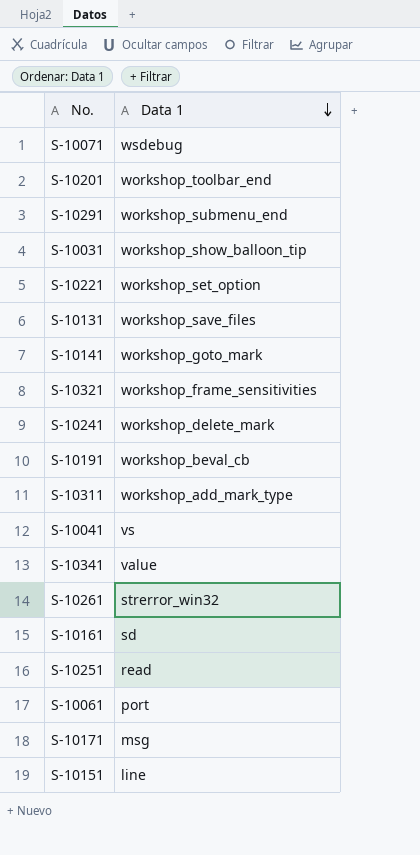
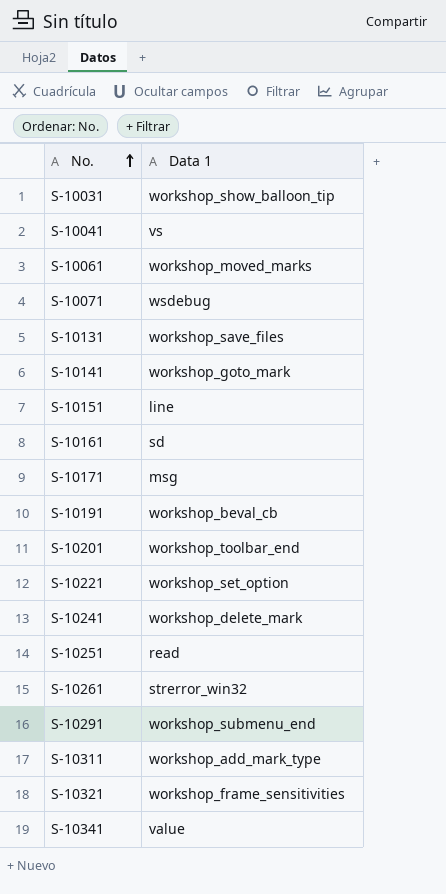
row order: Data 1 descending -> No. ascending
S-10061 | Data 1: port -> workshop_moved_marks

